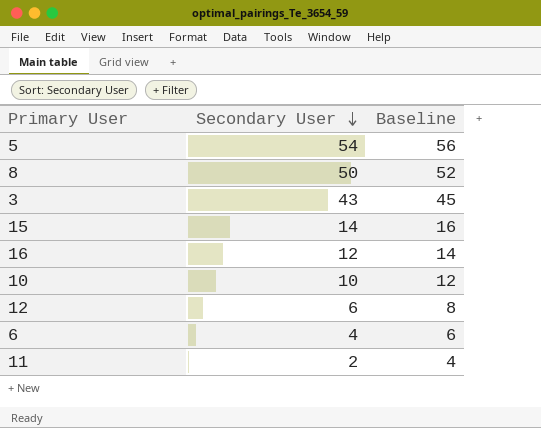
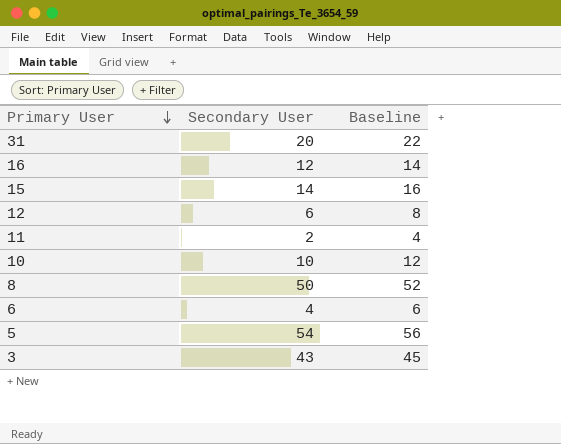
row order: Secondary User descending -> Primary User descending
row 31: none -> 20 | 22

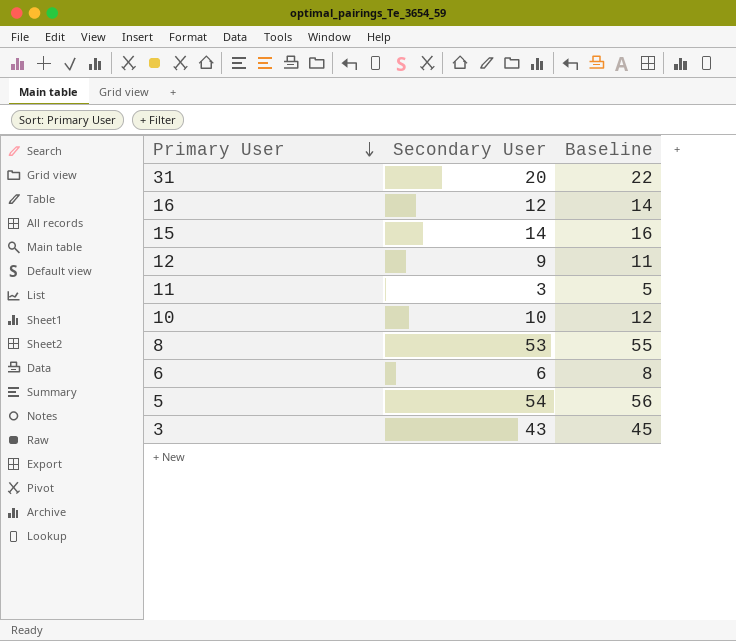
12 | Secondary User: 6 -> 9
12 | Baseline: 8 -> 11
11 | Secondary User: 2 -> 3
11 | Baseline: 4 -> 5
8 | Secondary User: 50 -> 53
8 | Baseline: 52 -> 55
6 | Secondary User: 4 -> 6
6 | Baseline: 6 -> 8

